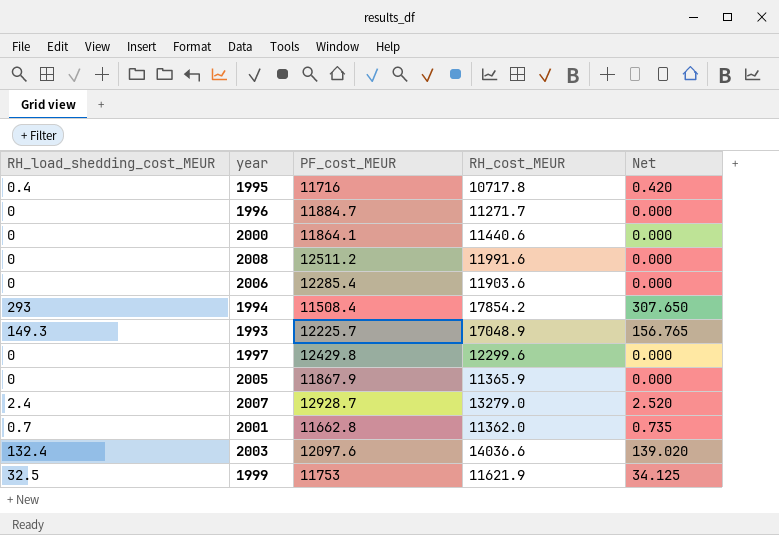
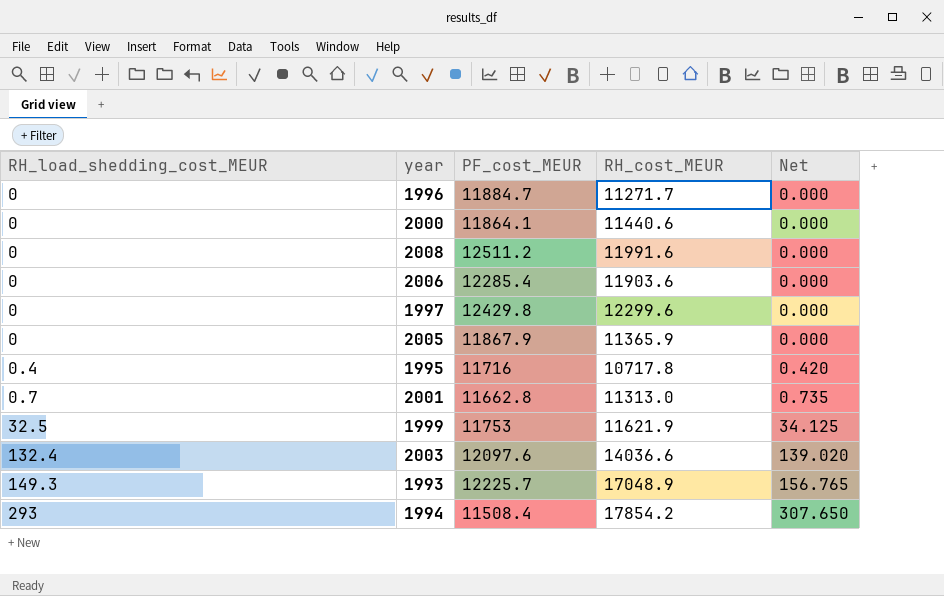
row order: none -> RH_load_shedding_cost_MEUR ascending
row 2007: 2.4 | 12928.7 | 13279.0 | 2.520 -> none
2001 | RH_cost_MEUR: 11362.0 -> 11313.0

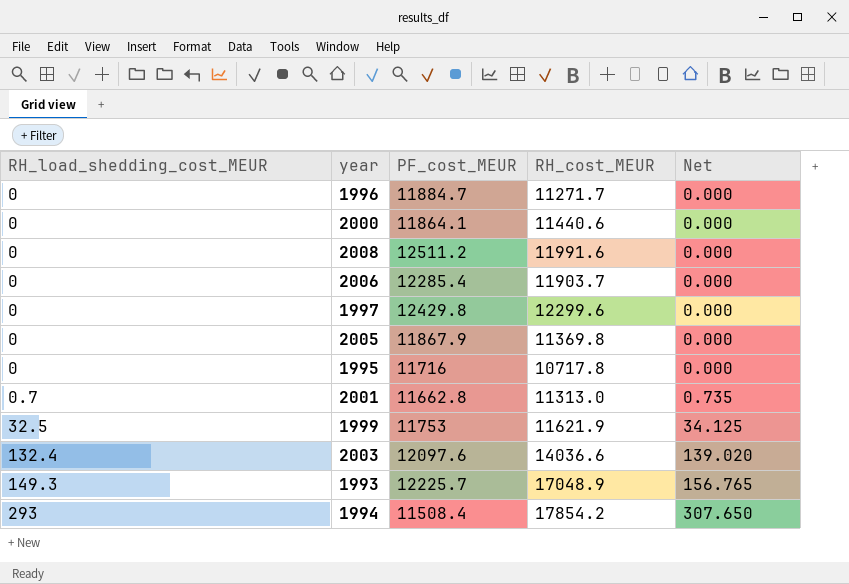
2006 | RH_cost_MEUR: 11903.6 -> 11903.7
2005 | RH_cost_MEUR: 11365.9 -> 11369.8
1995 | RH_load_shedding_cost_MEUR: 0.4 -> 0
1995 | Net: 0.420 -> 0.000

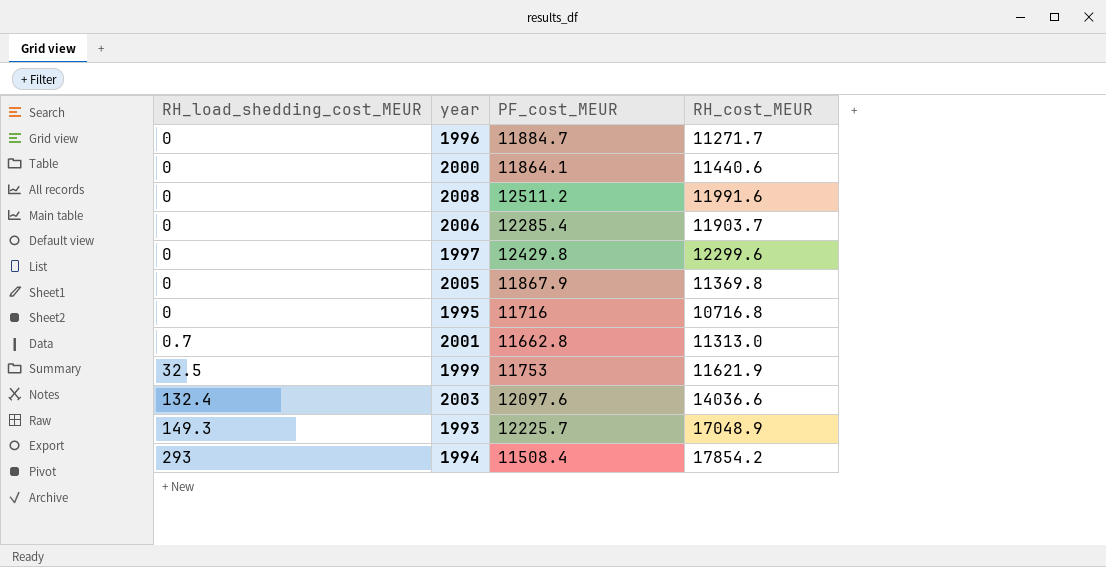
column Net | formula: [RH_load_shedding_cost_MEUR] * 1.05 -> none
1995 | RH_cost_MEUR: 10717.8 -> 10716.8

